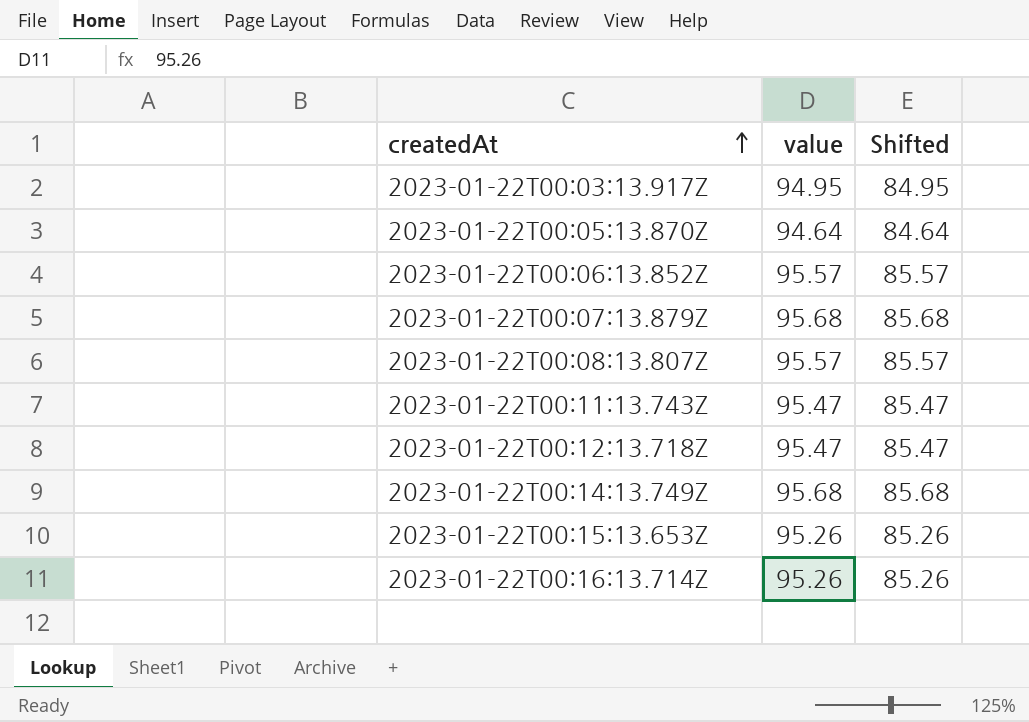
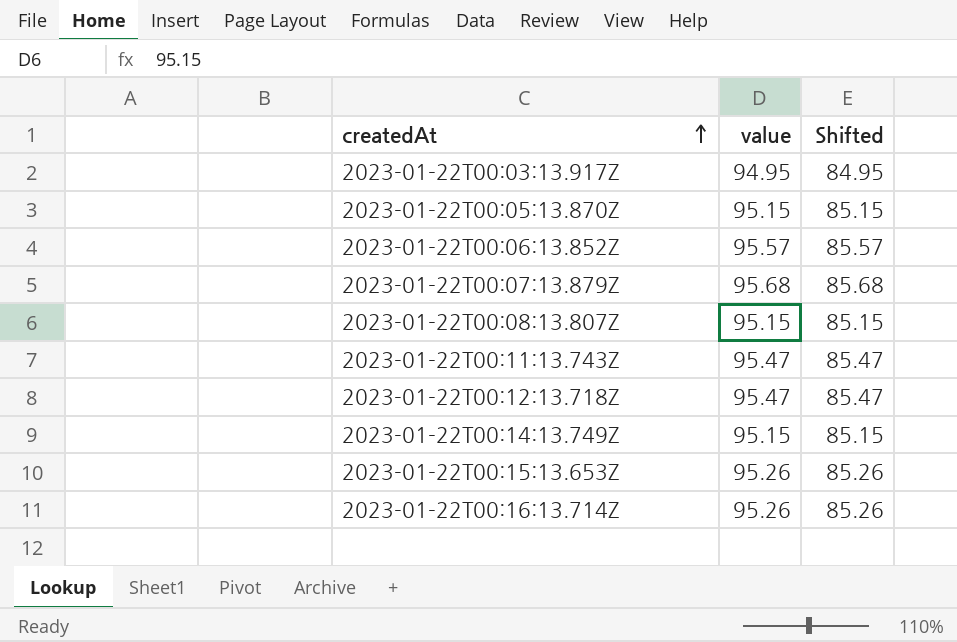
2023-01-22T00:05:13.870Z | value: 94.64 -> 95.15
2023-01-22T00:05:13.870Z | Shifted: 84.64 -> 85.15
2023-01-22T00:08:13.807Z | value: 95.57 -> 95.15
2023-01-22T00:08:13.807Z | Shifted: 85.57 -> 85.15
2023-01-22T00:14:13.749Z | value: 95.68 -> 95.15
2023-01-22T00:14:13.749Z | Shifted: 85.68 -> 85.15

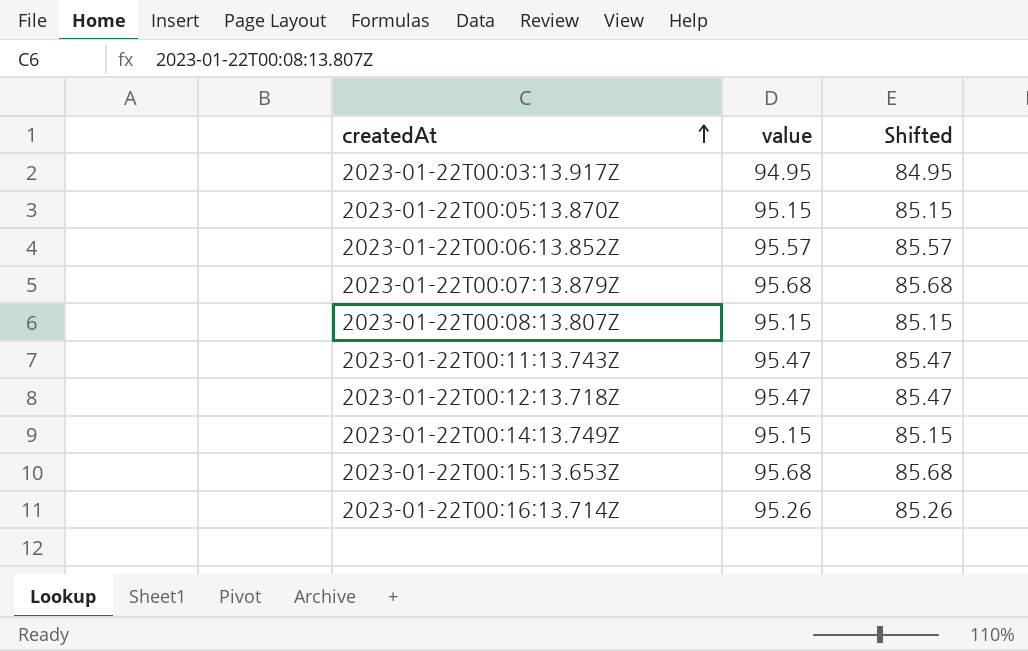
2023-01-22T00:15:13.653Z | value: 95.26 -> 95.68
2023-01-22T00:15:13.653Z | Shifted: 85.26 -> 85.68

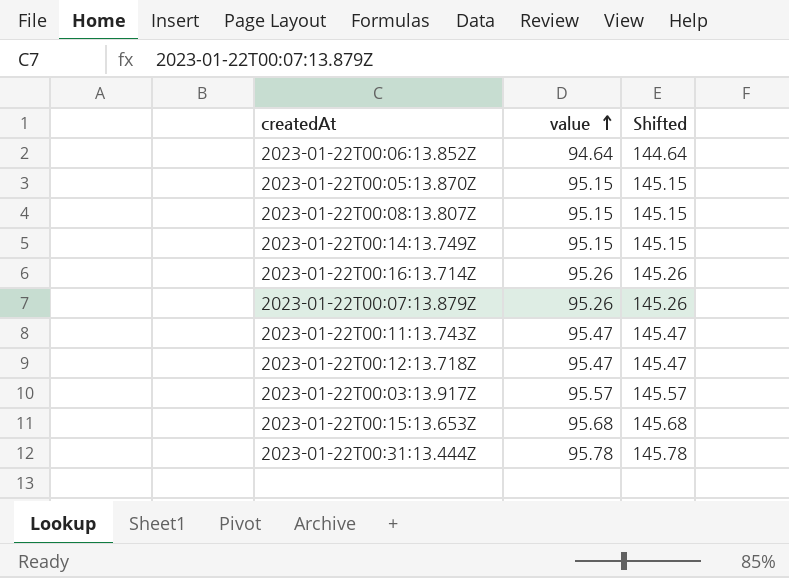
row order: createdAt ascending -> value ascending
column Shifted | formula: [value] - 10 -> [value] + 50
2023-01-22T00:06:13.852Z | value: 95.57 -> 94.64
2023-01-22T00:07:13.879Z | value: 95.68 -> 95.26
2023-01-22T00:03:13.917Z | value: 94.95 -> 95.57
row 2023-01-22T00:31:13.444Z: none -> 95.78 | 145.78

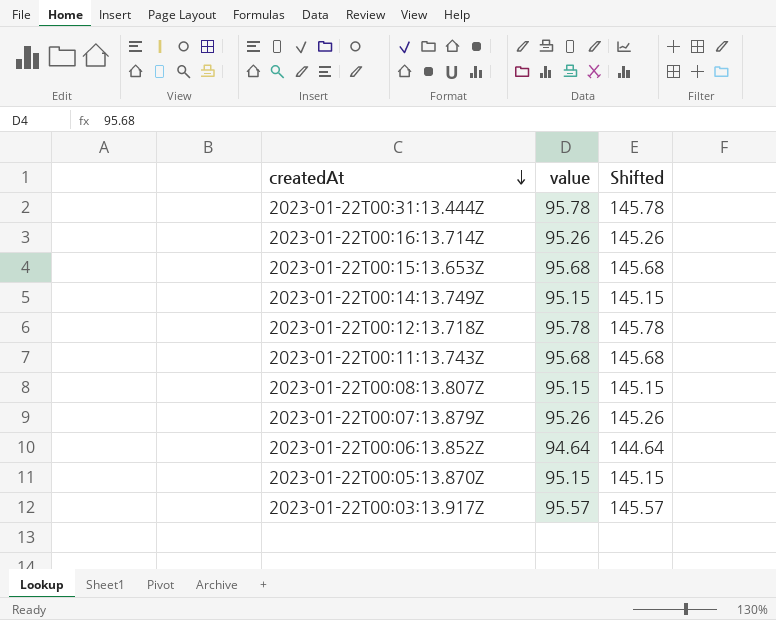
row order: value ascending -> createdAt descending
2023-01-22T00:12:13.718Z | value: 95.47 -> 95.78
2023-01-22T00:12:13.718Z | Shifted: 145.47 -> 145.78
2023-01-22T00:11:13.743Z | value: 95.47 -> 95.68
2023-01-22T00:11:13.743Z | Shifted: 145.47 -> 145.68

